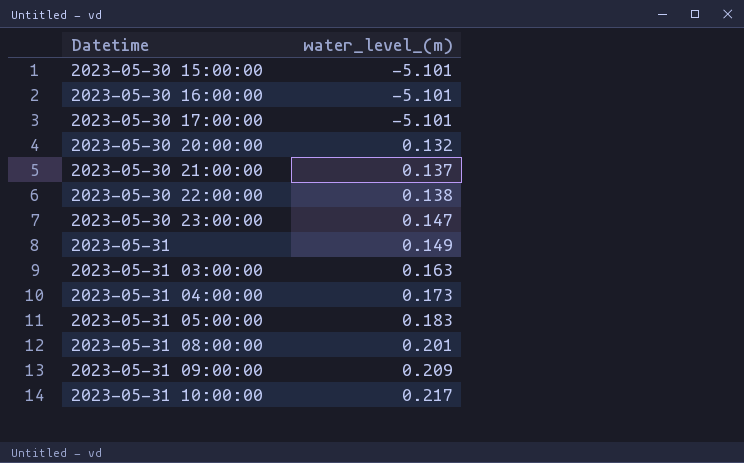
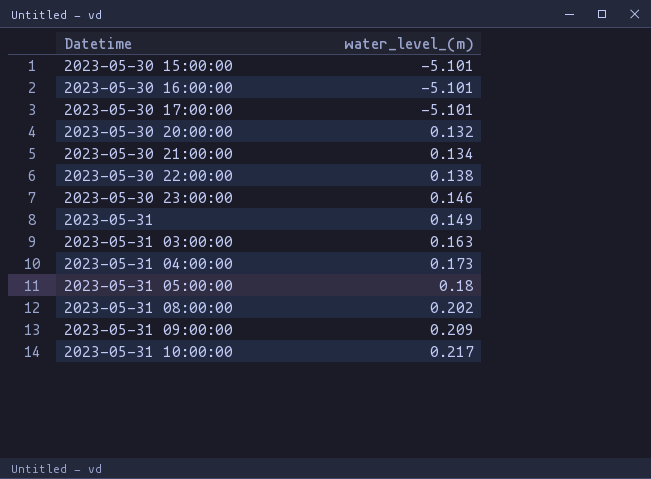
2023-05-30 21:00:00 | water_level_(m): 0.137 -> 0.134
2023-05-30 23:00:00 | water_level_(m): 0.147 -> 0.146
2023-05-31 05:00:00 | water_level_(m): 0.183 -> 0.18
2023-05-31 08:00:00 | water_level_(m): 0.201 -> 0.202

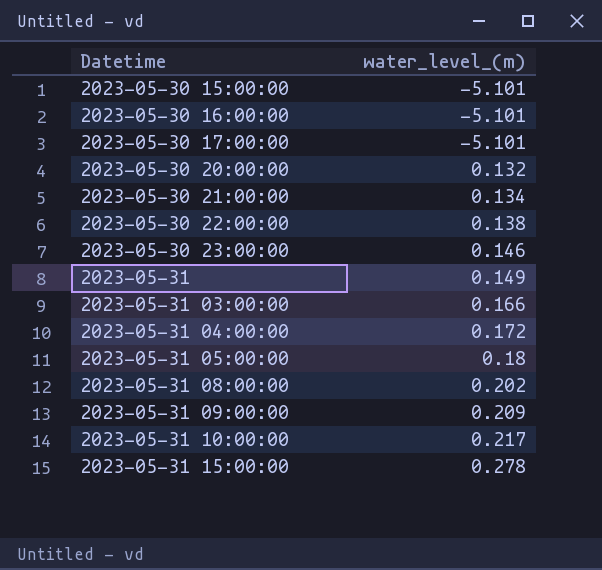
2023-05-31 03:00:00 | water_level_(m): 0.163 -> 0.166
2023-05-31 04:00:00 | water_level_(m): 0.173 -> 0.172
row 2023-05-31 15:00:00: none -> 0.278

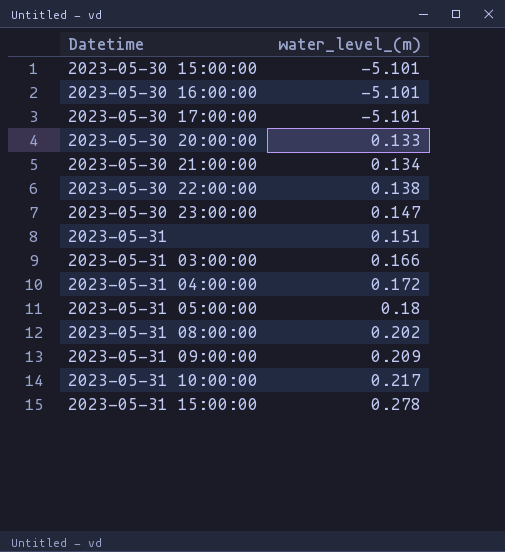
2023-05-30 20:00:00 | water_level_(m): 0.132 -> 0.133
2023-05-30 23:00:00 | water_level_(m): 0.146 -> 0.147
2023-05-31 | water_level_(m): 0.149 -> 0.151

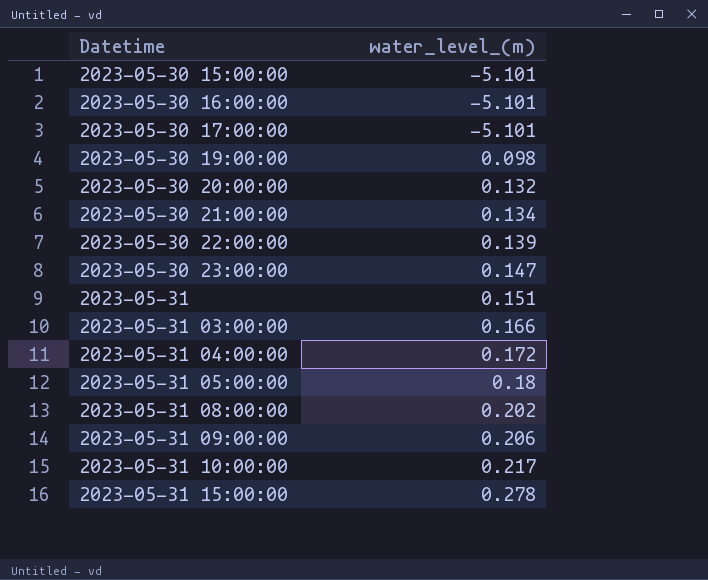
row 2023-05-30 19:00:00: none -> 0.098
2023-05-30 20:00:00 | water_level_(m): 0.133 -> 0.132
2023-05-30 22:00:00 | water_level_(m): 0.138 -> 0.139
2023-05-31 09:00:00 | water_level_(m): 0.209 -> 0.206

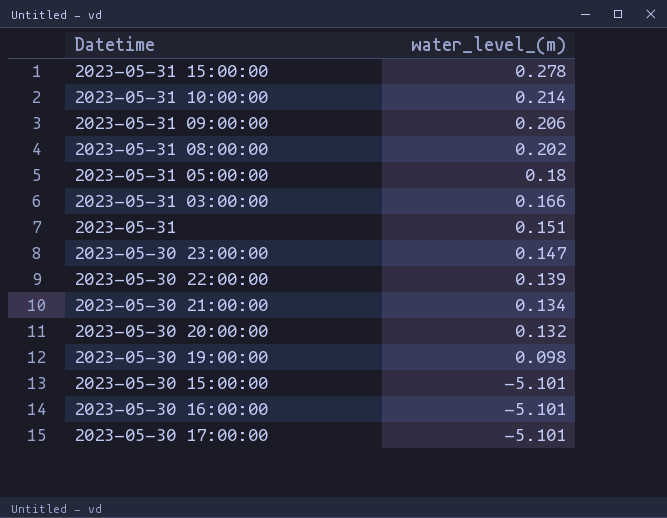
row order: Datetime ascending -> water_level_(m) descending
row 2023-05-31 04:00:00: 0.172 -> none
2023-05-31 10:00:00 | water_level_(m): 0.217 -> 0.214

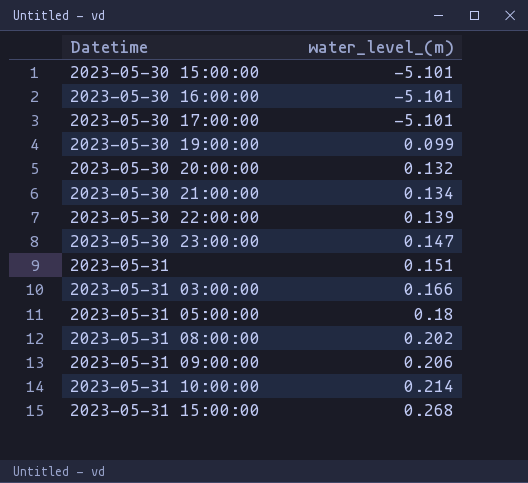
row order: water_level_(m) descending -> Datetime ascending
2023-05-30 19:00:00 | water_level_(m): 0.098 -> 0.099
2023-05-31 15:00:00 | water_level_(m): 0.278 -> 0.268

